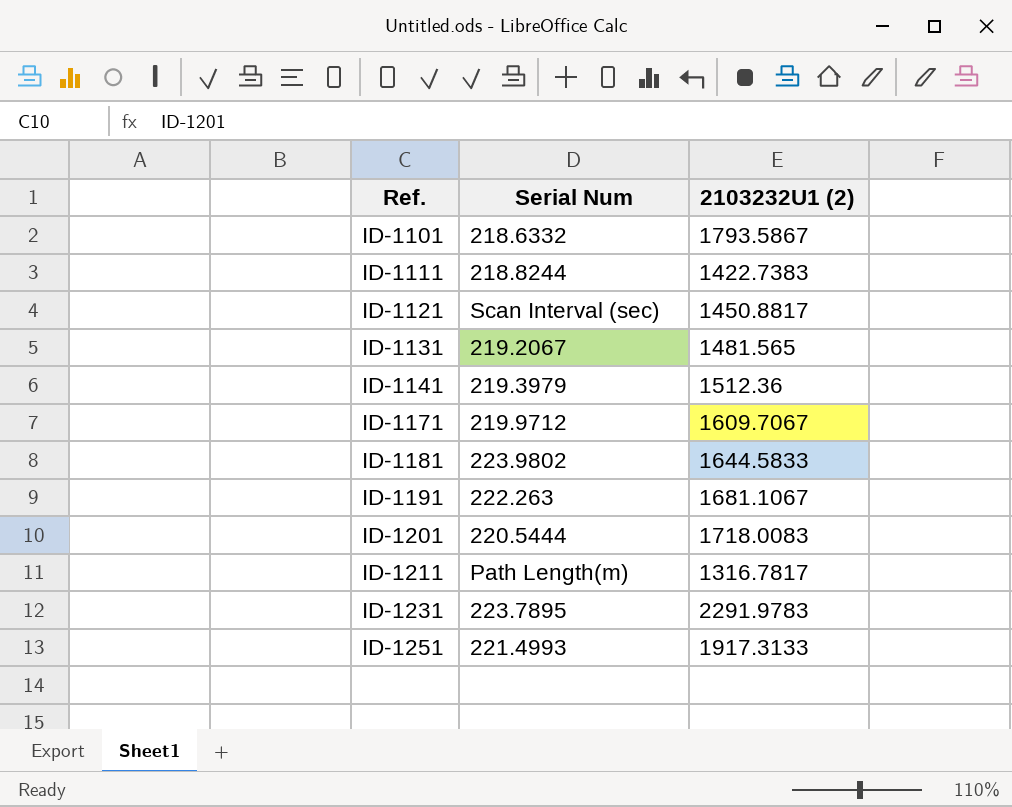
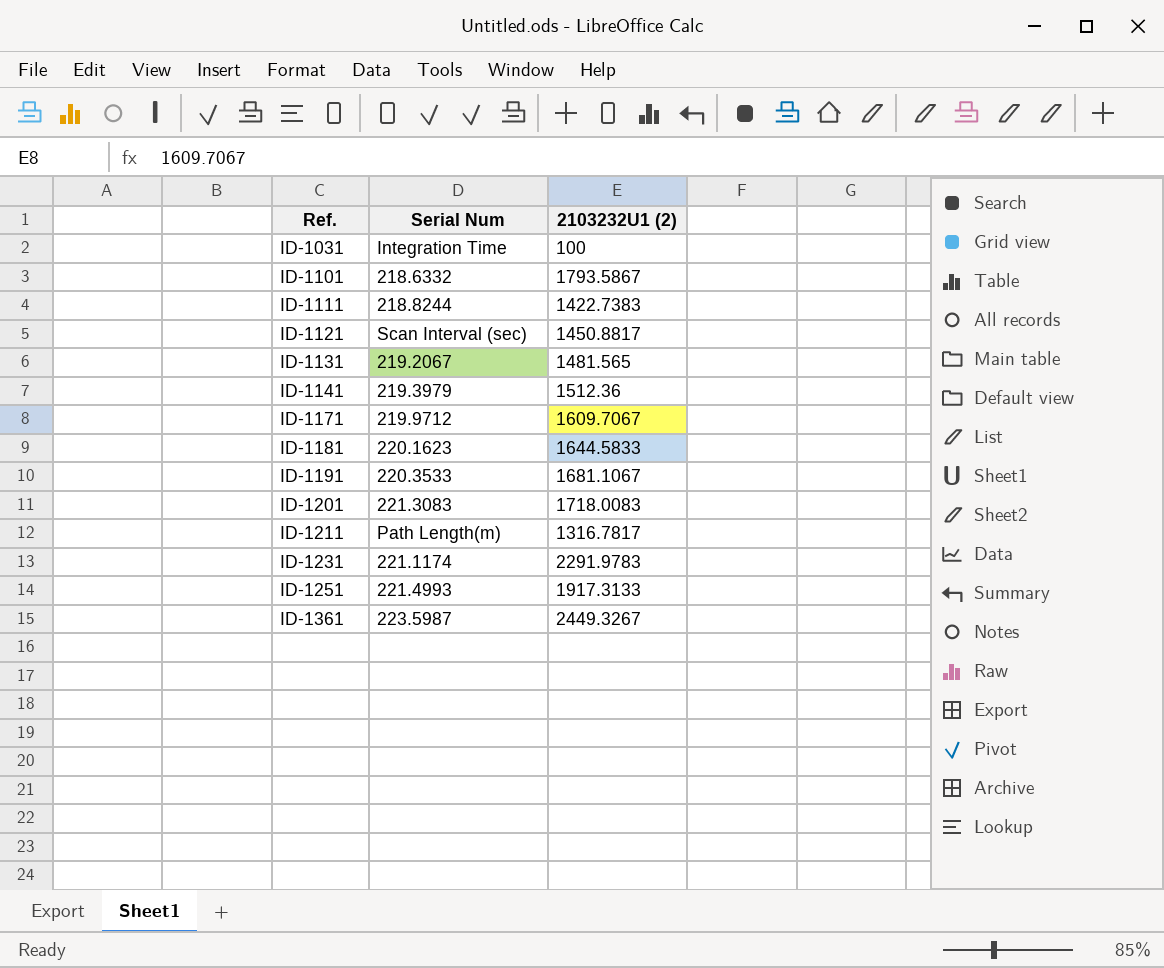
row ID-1031: none -> Integration Time | 100
ID-1181 | Serial Num: 223.9802 -> 220.1623
ID-1191 | Serial Num: 222.263 -> 220.3533
ID-1201 | Serial Num: 220.5444 -> 221.3083
ID-1231 | Serial Num: 223.7895 -> 221.1174
row ID-1361: none -> 223.5987 | 2449.3267

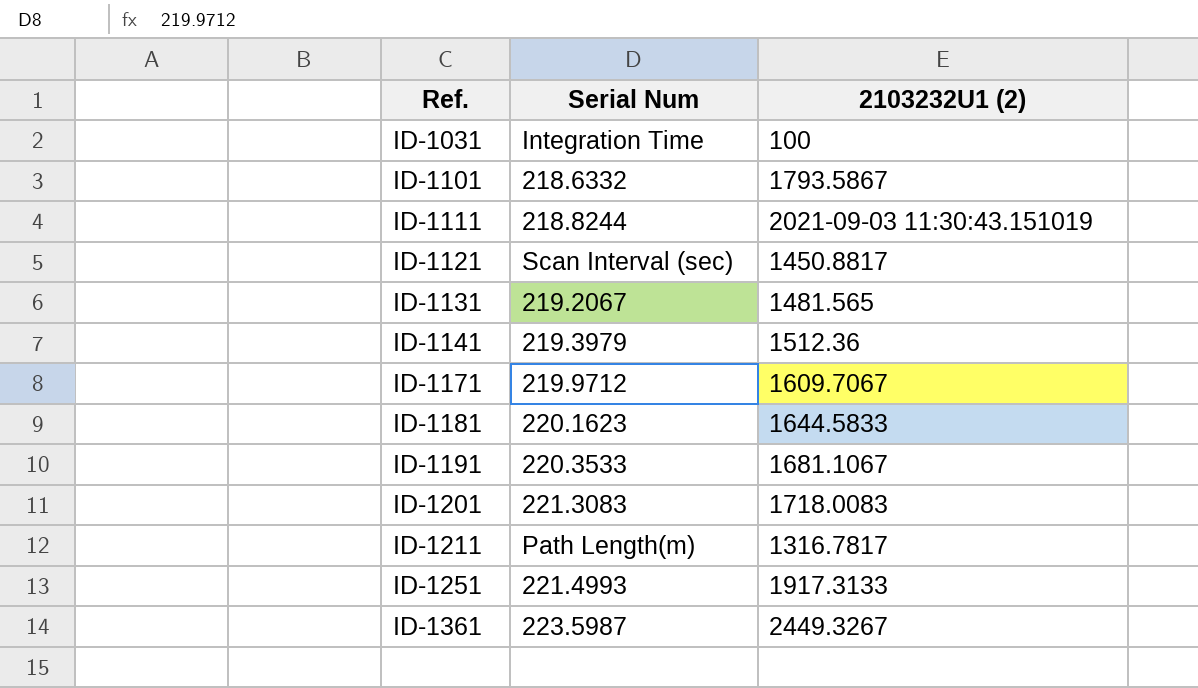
row ID-1231: 221.1174 | 2291.9783 -> none
ID-1111 | 2103232U1 (2): 1422.7383 -> 2021-09-03 11:30:43.151019

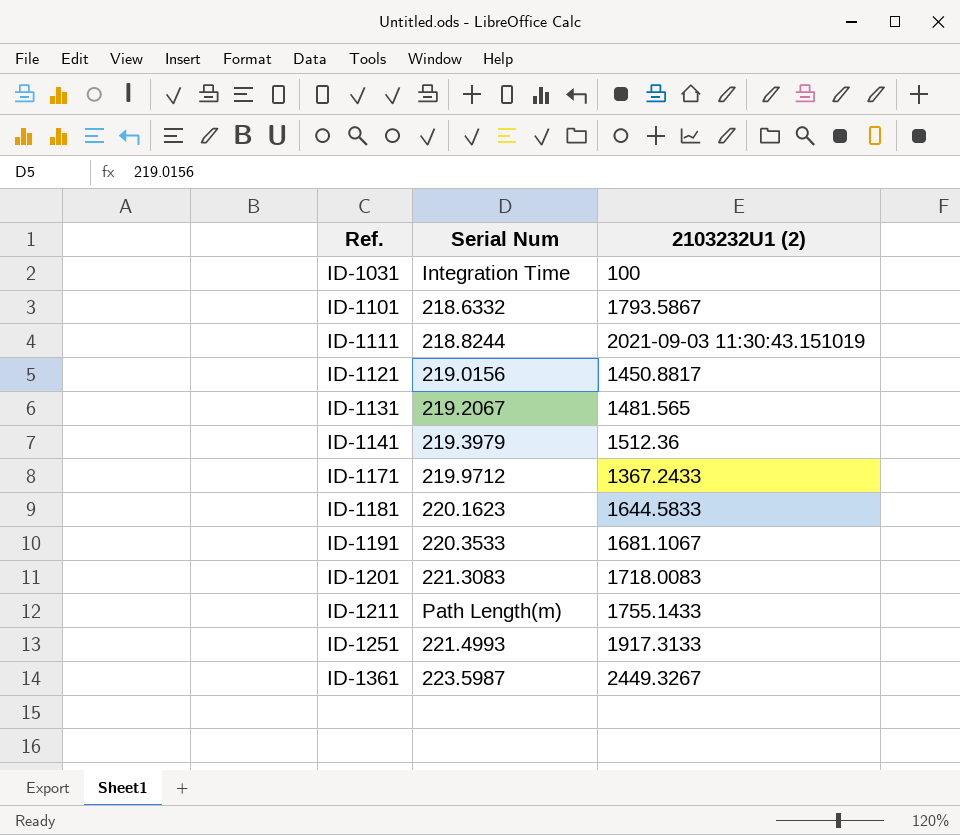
ID-1121 | Serial Num: Scan Interval (sec) -> 219.0156
ID-1171 | 2103232U1 (2): 1609.7067 -> 1367.2433
ID-1211 | 2103232U1 (2): 1316.7817 -> 1755.1433

